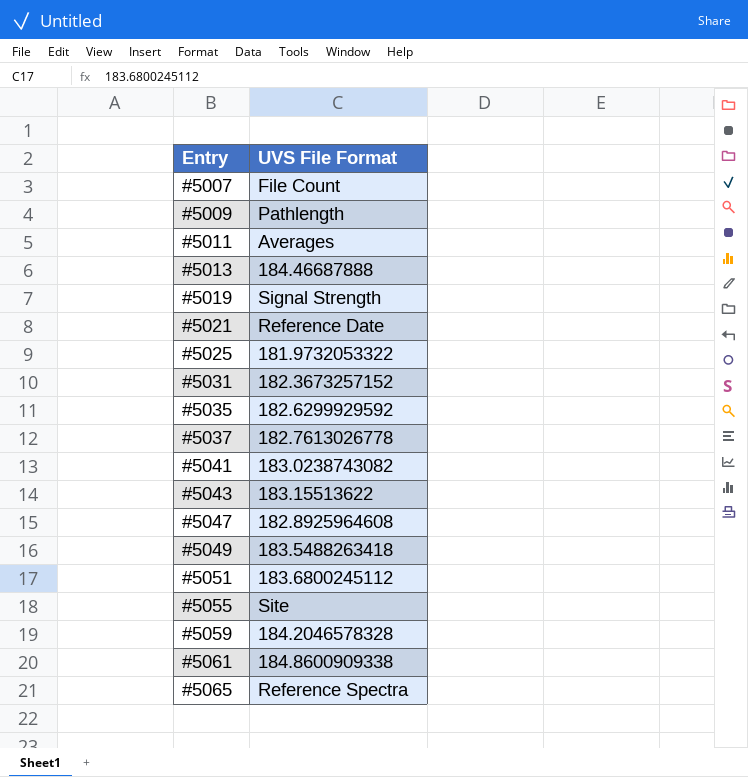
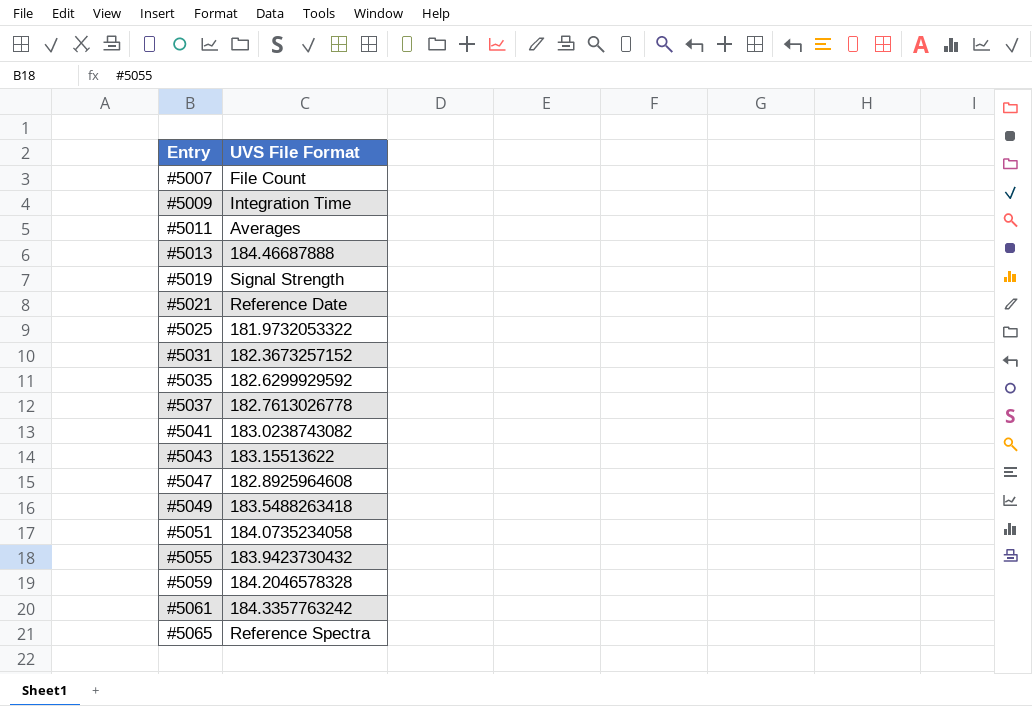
#5009 | UVS File Format: Pathlength -> Integration Time
#5051 | UVS File Format: 183.6800245112 -> 184.0735234058
#5055 | UVS File Format: Site -> 183.9423730432
#5061 | UVS File Format: 184.8600909338 -> 184.3357763242

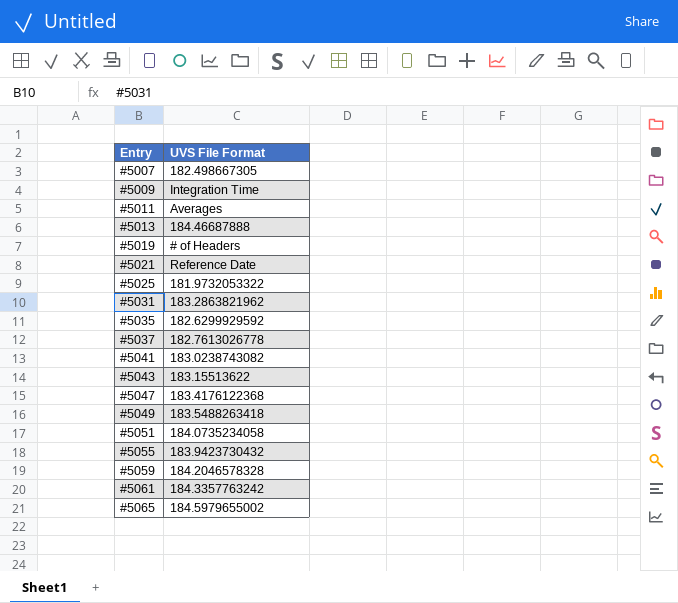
#5007 | UVS File Format: File Count -> 182.498667305
#5019 | UVS File Format: Signal Strength -> # of Headers
#5031 | UVS File Format: 182.3673257152 -> 183.2863821962
#5047 | UVS File Format: 182.8925964608 -> 183.4176122368
#5065 | UVS File Format: Reference Spectra -> 184.5979655002

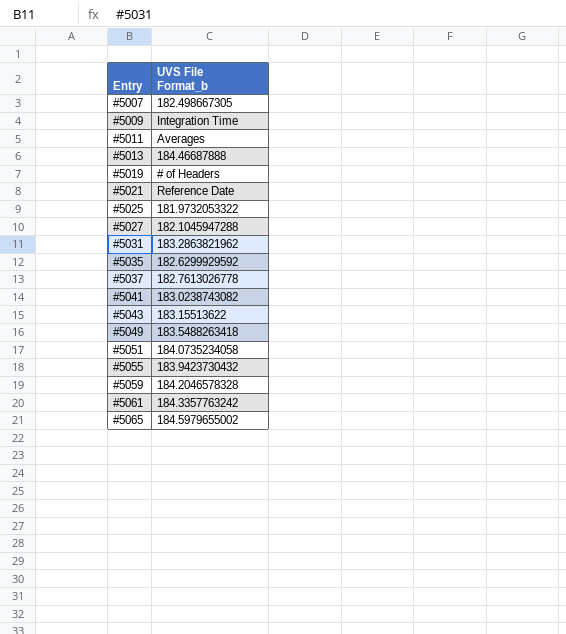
column name: UVS File Format -> UVS File Format_b
row #5047: 183.4176122368 -> none
row #5027: none -> 182.1045947288

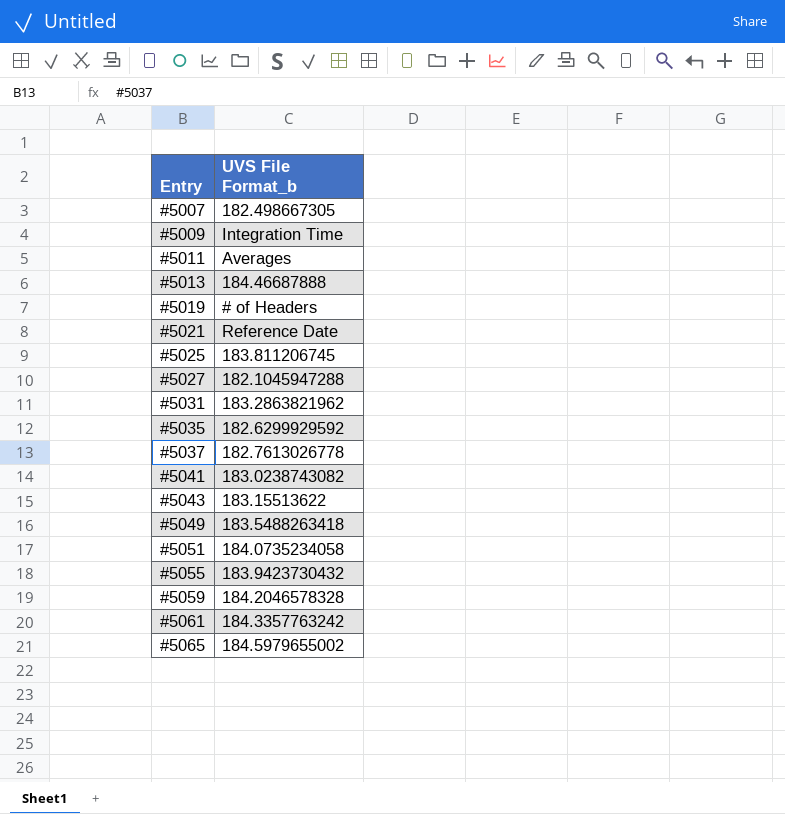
#5025 | UVS File Format_b: 181.9732053322 -> 183.811206745

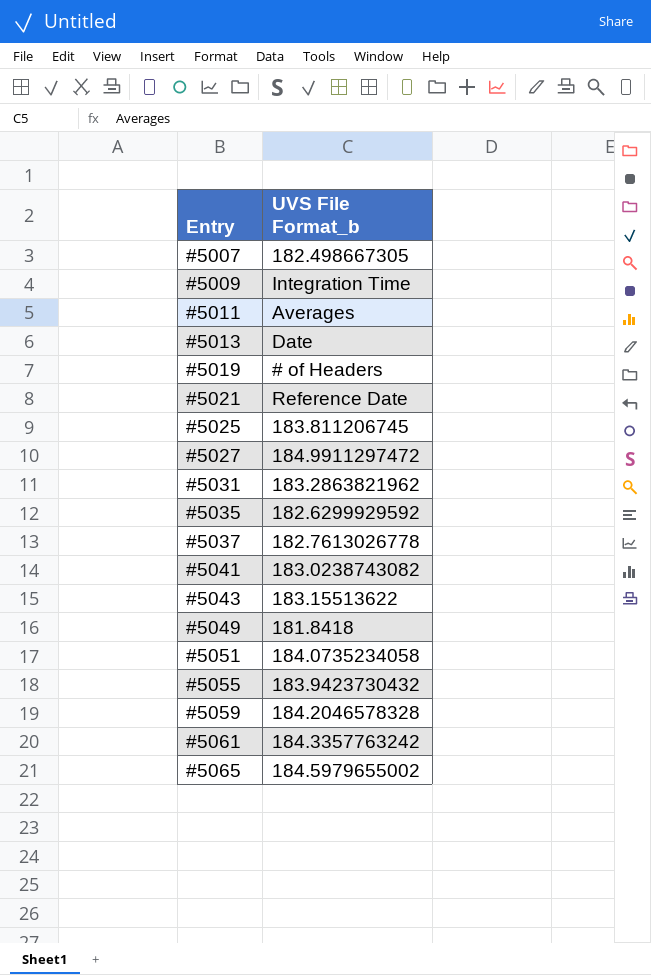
#5013 | UVS File Format_b: 184.46687888 -> Date
#5027 | UVS File Format_b: 182.1045947288 -> 184.9911297472
#5049 | UVS File Format_b: 183.5488263418 -> 181.8418

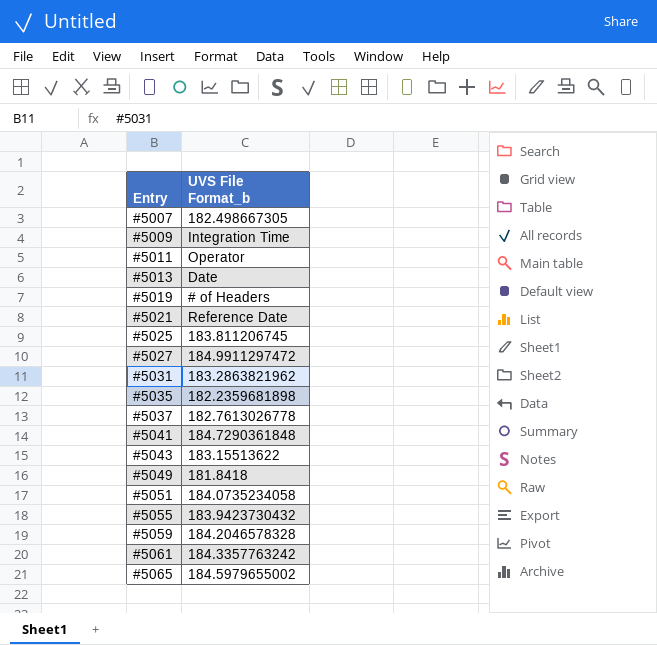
#5011 | UVS File Format_b: Averages -> Operator
#5035 | UVS File Format_b: 182.6299929592 -> 182.2359681898
#5041 | UVS File Format_b: 183.0238743082 -> 184.7290361848

